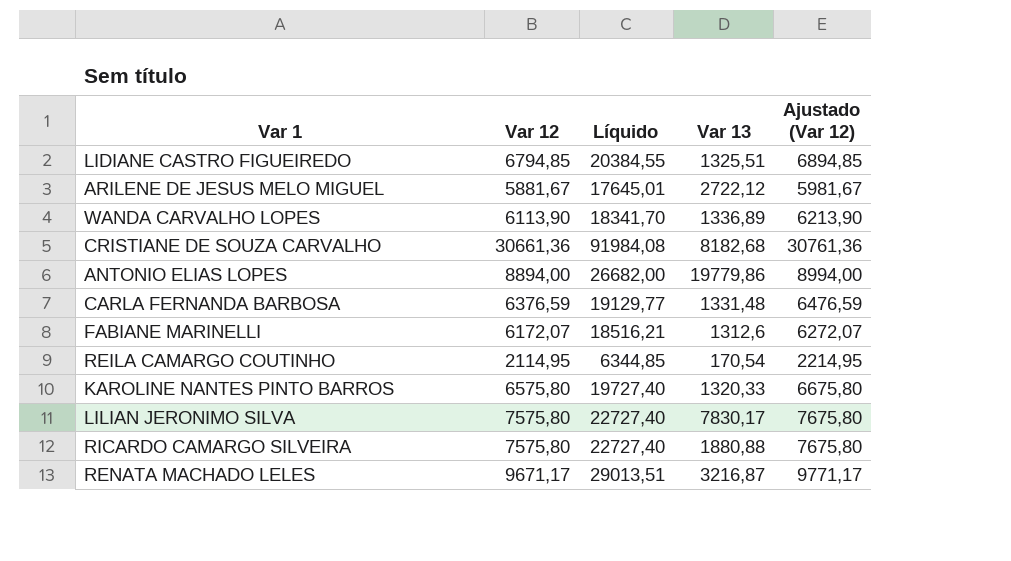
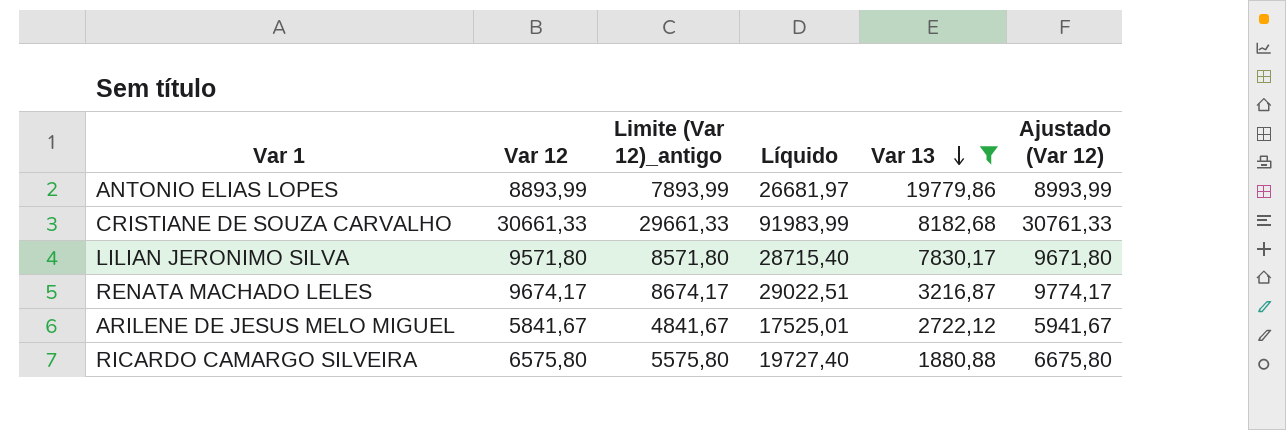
filter: none -> Var 13 >= 1880,88
row order: none -> Var 13 descending
column Limite (Var 12)_antigo | formula: none -> [Var 12] - 1000
ANTONIO ELIAS LOPES | Var 12: 8894,00 -> 8893,99
ANTONIO ELIAS LOPES | Líquido: 26682,00 -> 26681,97
ANTONIO ELIAS LOPES | Ajustado (Var 12): 8994,00 -> 8993,99
CRISTIANE DE SOUZA CARVALHO | Var 12: 30661,36 -> 30661,33
CRISTIANE DE SOUZA CARVALHO | Líquido: 91984,08 -> 91983,99
CRISTIANE DE SOUZA CARVALHO | Ajustado (Var 12): 30761,36 -> 30761,33
LILIAN JERONIMO SILVA | Var 12: 7575,80 -> 9571,80
LILIAN JERONIMO SILVA | Líquido: 22727,40 -> 28715,40
LILIAN JERONIMO SILVA | Ajustado (Var 12): 7675,80 -> 9671,80
RENATA MACHADO LELES | Var 12: 9671,17 -> 9674,17
RENATA MACHADO LELES | Líquido: 29013,51 -> 29022,51
RENATA MACHADO LELES | Ajustado (Var 12): 9771,17 -> 9774,17
ARILENE DE JESUS MELO MIGUEL | Var 12: 5881,67 -> 5841,67
ARILENE DE JESUS MELO MIGUEL | Líquido: 17645,01 -> 17525,01
ARILENE DE JESUS MELO MIGUEL | Ajustado (Var 12): 5981,67 -> 5941,67
RICARDO CAMARGO SILVEIRA | Var 12: 7575,80 -> 6575,80
RICARDO CAMARGO SILVEIRA | Líquido: 22727,40 -> 19727,40
RICARDO CAMARGO SILVEIRA | Ajustado (Var 12): 7675,80 -> 6675,80

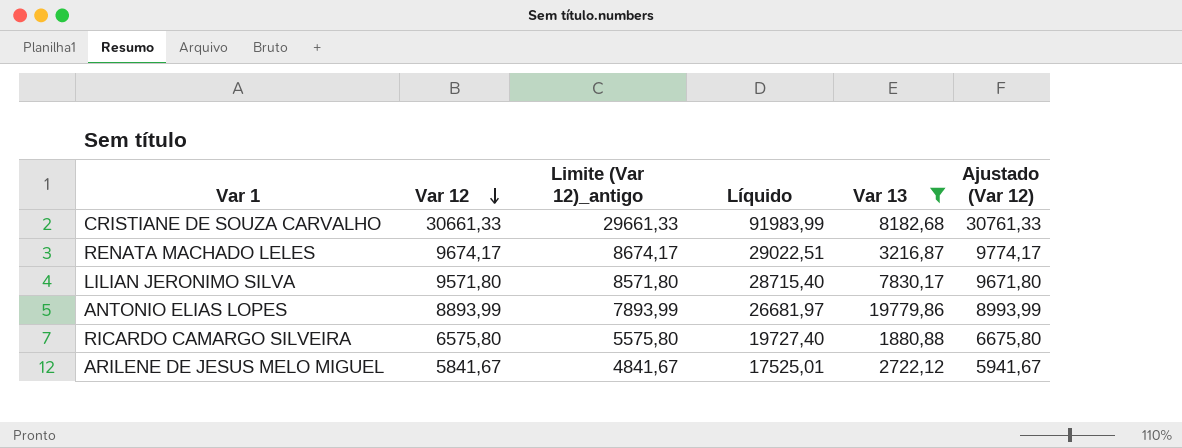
row order: Var 13 descending -> Var 12 descending

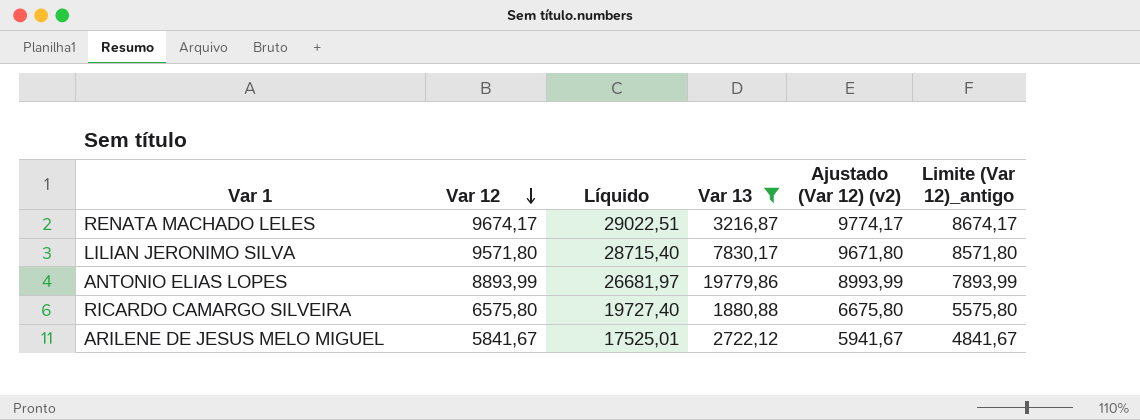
column name: Ajustado (Var 12) -> Ajustado (Var 12) (v2)
column Limite (Var 12)_antigo | position: 3 -> 6
row CRISTIANE DE SOUZA CARVALHO: 30661,33 | 29661,33 | 91983,99 | 8182,68 | 30761,33 -> none

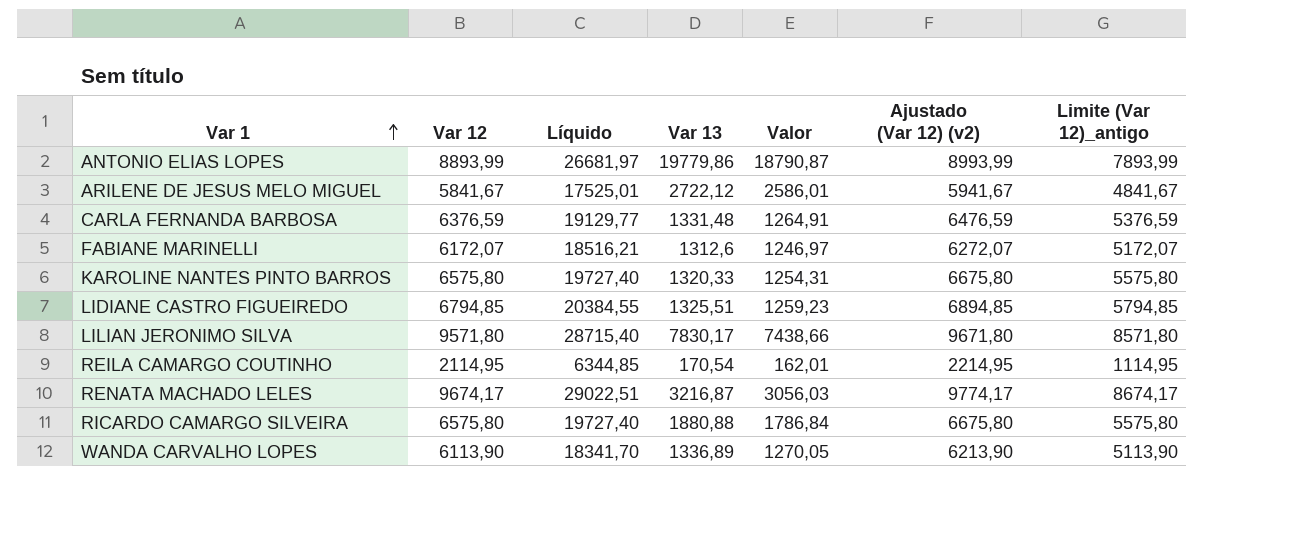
filter: Var 13 >= 1880,88 -> none
row order: Var 12 descending -> Var 1 ascending
column Valor | formula: none -> [Var 13] * 0,95

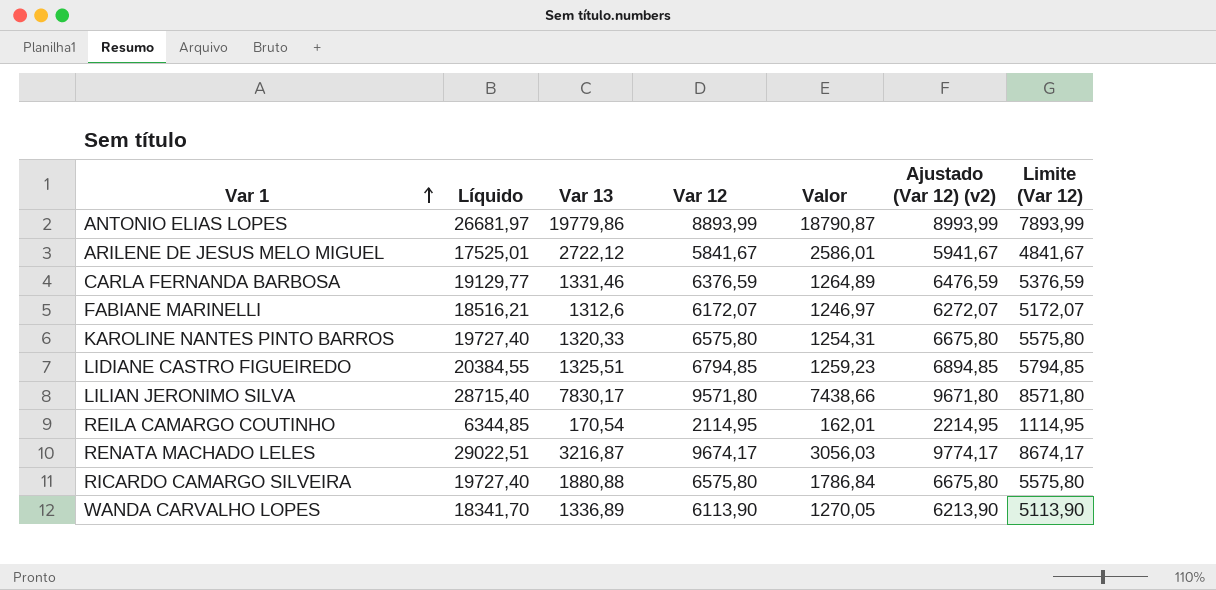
column Var 12 | position: 2 -> 4
column name: Limite (Var 12)_antigo -> Limite (Var 12)
CARLA FERNANDA BARBOSA | Var 13: 1331,48 -> 1331,46
CARLA FERNANDA BARBOSA | Valor: 1264,91 -> 1264,89

